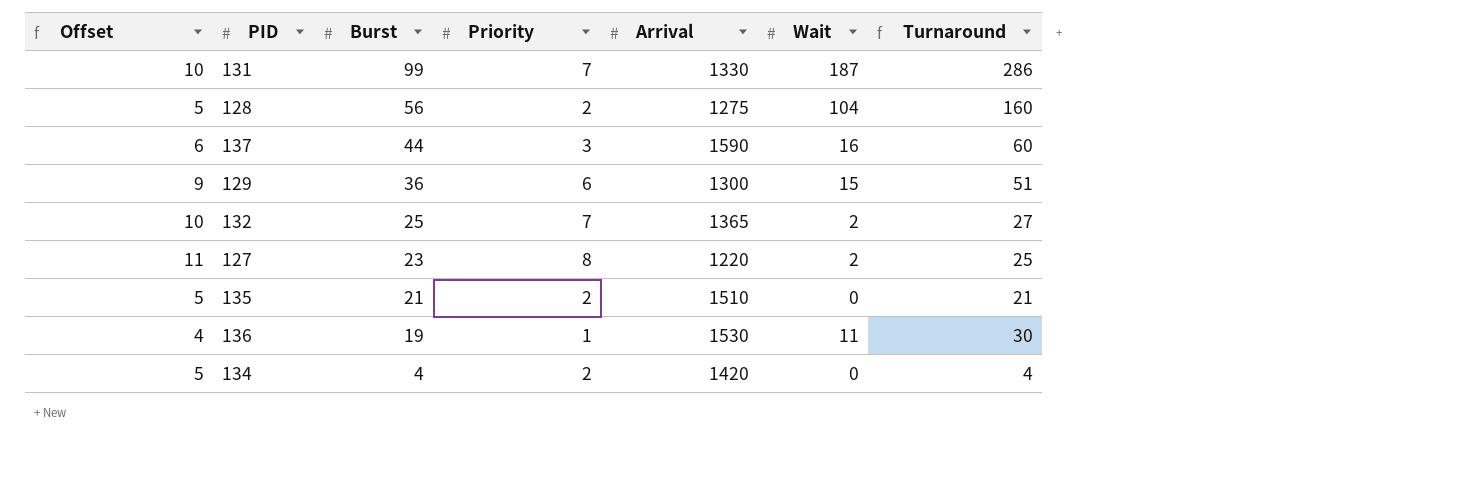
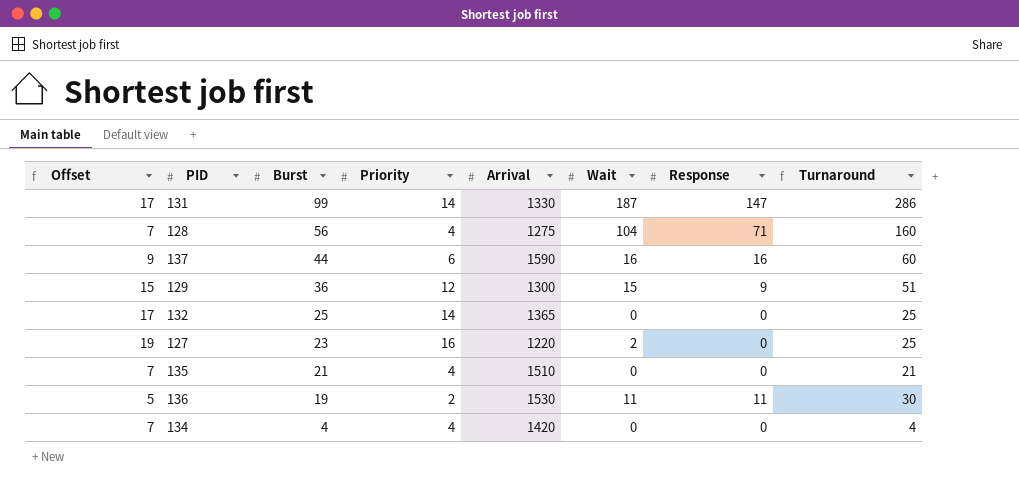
column Response | position: none -> 7
131 | Offset: 10 -> 17
131 | Priority: 7 -> 14
128 | Offset: 5 -> 7
128 | Priority: 2 -> 4
137 | Offset: 6 -> 9
137 | Priority: 3 -> 6
129 | Offset: 9 -> 15
129 | Priority: 6 -> 12
132 | Offset: 10 -> 17
132 | Priority: 7 -> 14
132 | Wait: 2 -> 0
132 | Turnaround: 27 -> 25
127 | Offset: 11 -> 19
127 | Priority: 8 -> 16
135 | Offset: 5 -> 7
135 | Priority: 2 -> 4
136 | Offset: 4 -> 5
136 | Priority: 1 -> 2
134 | Offset: 5 -> 7
134 | Priority: 2 -> 4

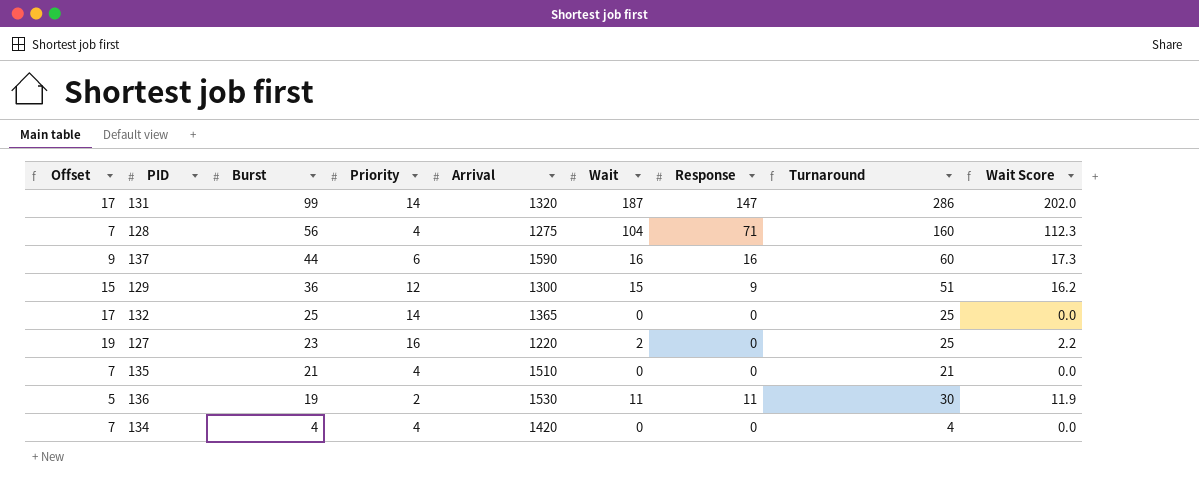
column Wait Score | formula: none -> [Wait] * 1.08
131 | Arrival: 1330 -> 1320

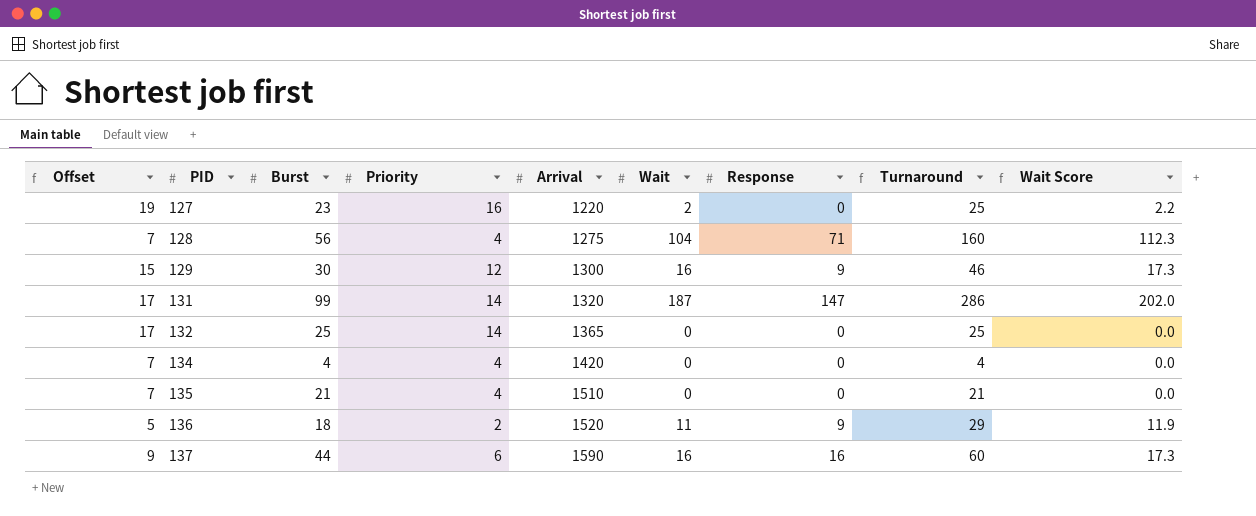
row order: Burst descending -> PID ascending
129 | Burst: 36 -> 30
129 | Wait: 15 -> 16
129 | Turnaround: 51 -> 46
129 | Wait Score: 16.2 -> 17.3
136 | Burst: 19 -> 18
136 | Arrival: 1530 -> 1520
136 | Response: 11 -> 9
136 | Turnaround: 30 -> 29

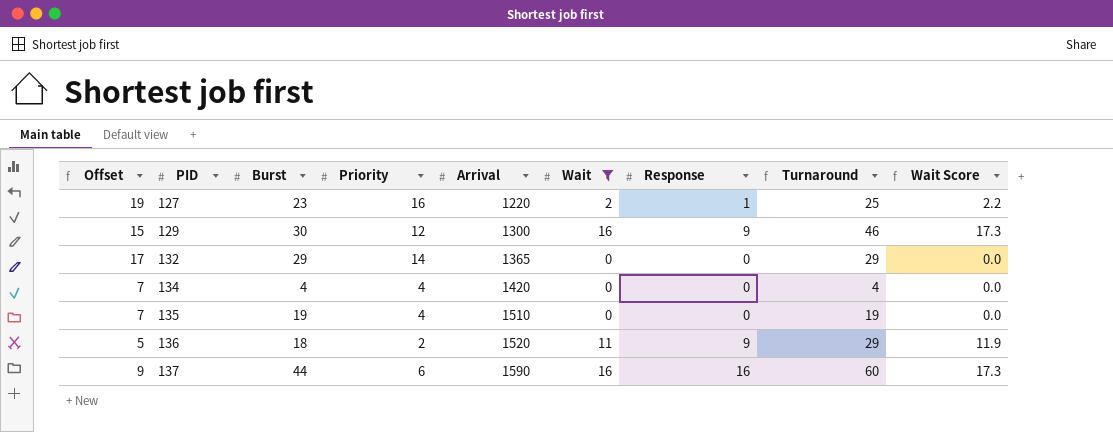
filter: none -> Wait <= 16
127 | Response: 0 -> 1
132 | Burst: 25 -> 29
132 | Turnaround: 25 -> 29
135 | Burst: 21 -> 19
135 | Turnaround: 21 -> 19

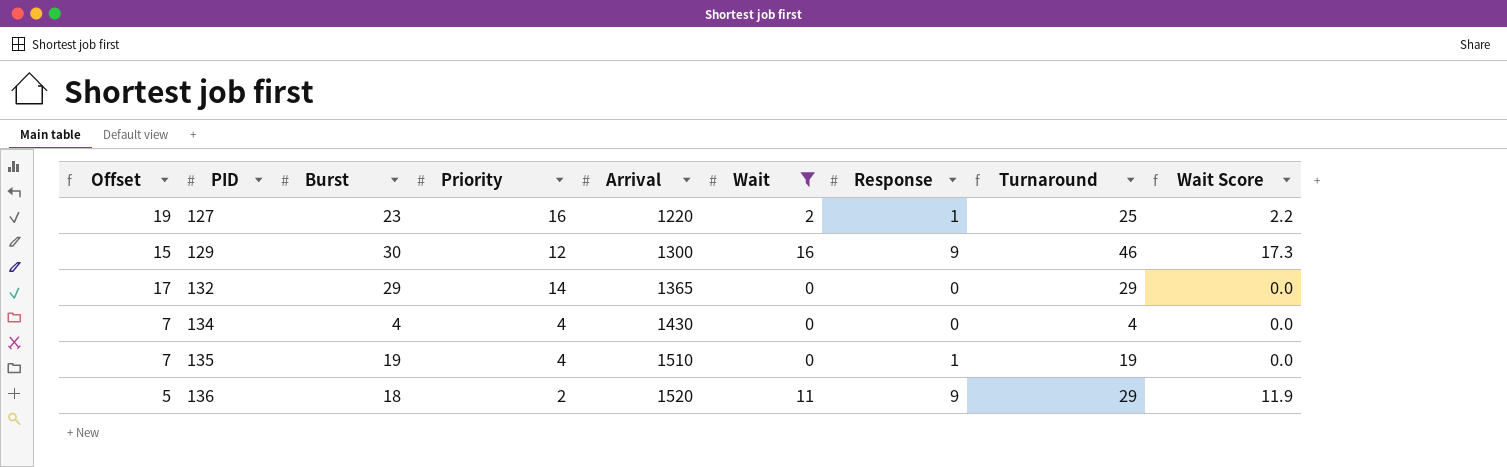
row 137: 9 | 44 | 6 | 1590 | 16 | 16 | 60 | 17.3 -> none
134 | Arrival: 1420 -> 1430
135 | Response: 0 -> 1

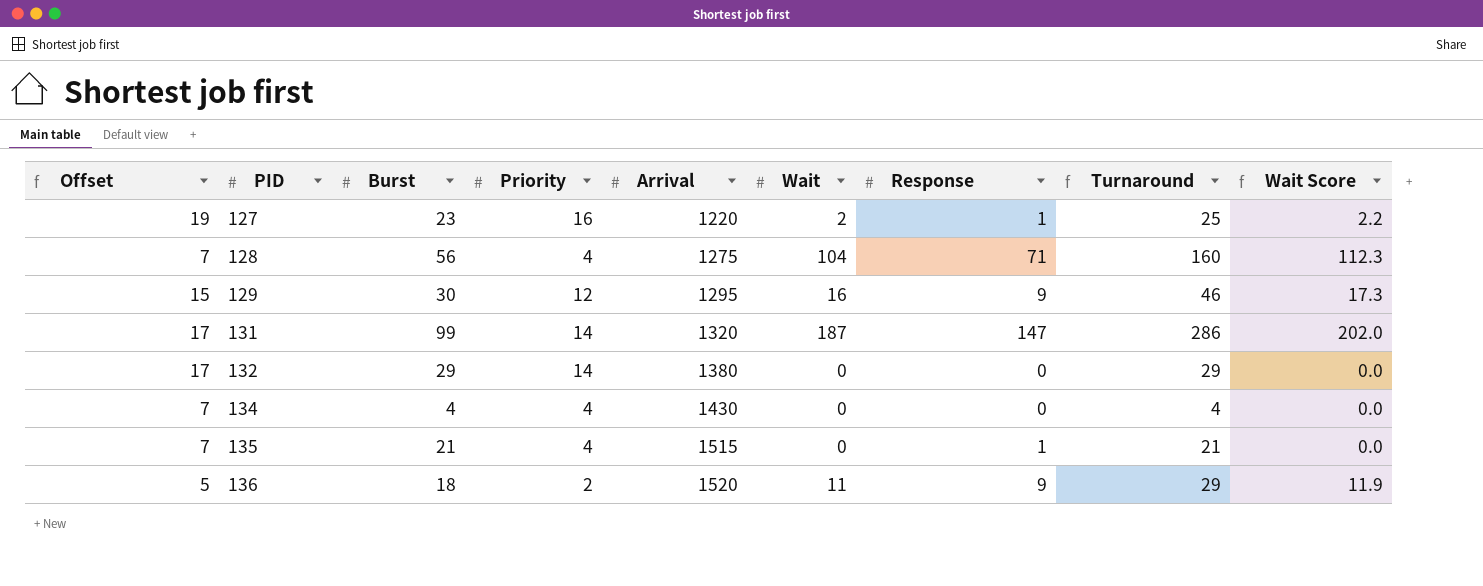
filter: Wait <= 16 -> none
129 | Arrival: 1300 -> 1295
132 | Arrival: 1365 -> 1380
135 | Burst: 19 -> 21
135 | Arrival: 1510 -> 1515
135 | Turnaround: 19 -> 21

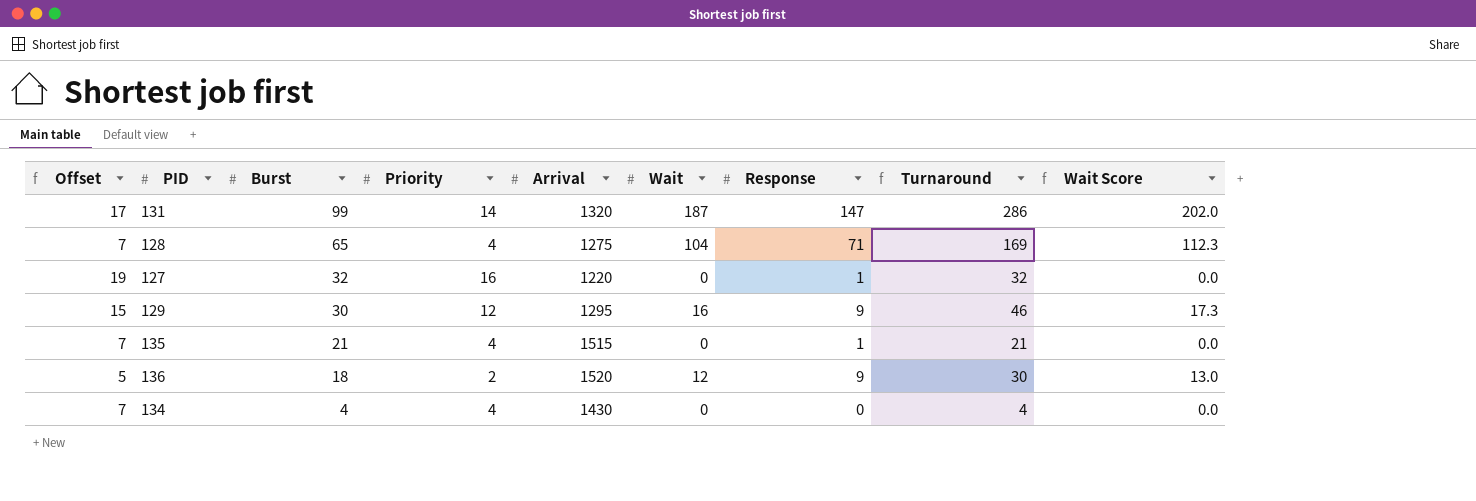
row order: PID ascending -> Burst descending
row 132: 17 | 29 | 14 | 1380 | 0 | 0 | 29 | 0.0 -> none
128 | Burst: 56 -> 65
128 | Turnaround: 160 -> 169
127 | Burst: 23 -> 32
127 | Wait: 2 -> 0
127 | Turnaround: 25 -> 32
127 | Wait Score: 2.2 -> 0.0
136 | Wait: 11 -> 12
136 | Turnaround: 29 -> 30
136 | Wait Score: 11.9 -> 13.0

